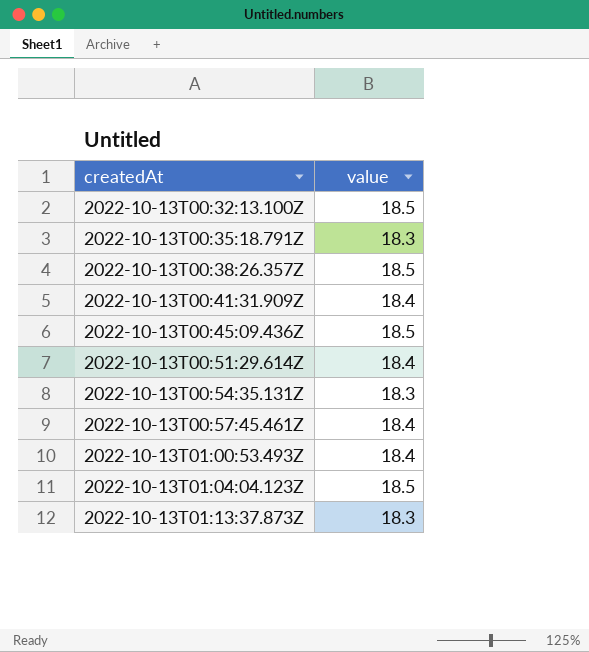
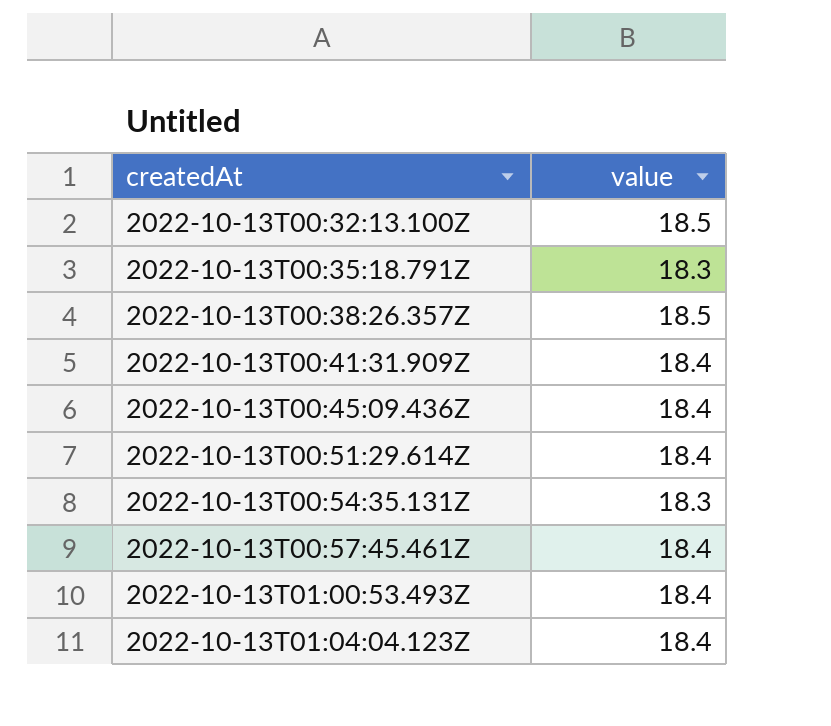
row 2022-10-13T01:13:37.873Z: 18.3 -> none
2022-10-13T00:45:09.436Z | value: 18.5 -> 18.4
2022-10-13T01:04:04.123Z | value: 18.5 -> 18.4

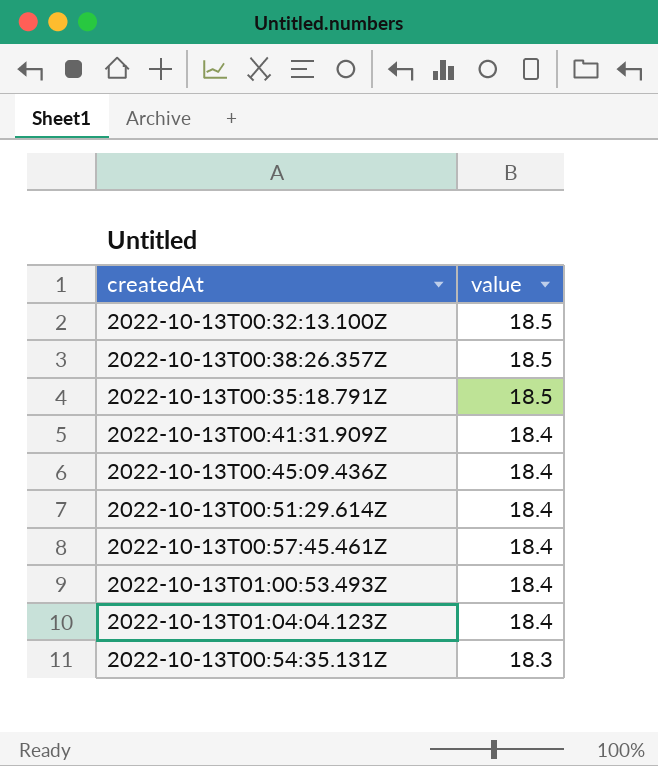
row order: createdAt ascending -> value descending
2022-10-13T00:35:18.791Z | value: 18.3 -> 18.5

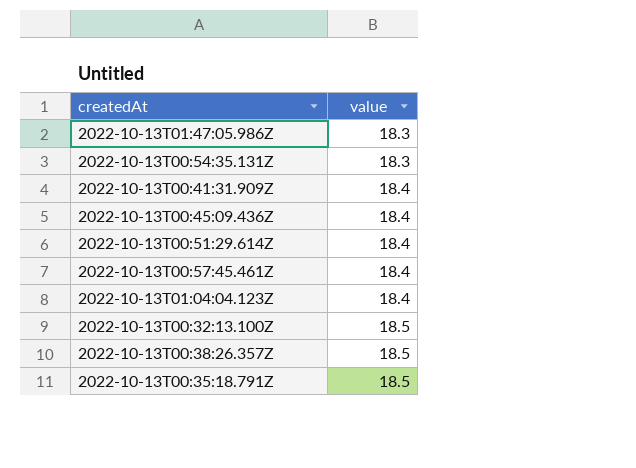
row order: value descending -> value ascending
row 2022-10-13T01:00:53.493Z: 18.4 -> none
row 2022-10-13T01:47:05.986Z: none -> 18.3

